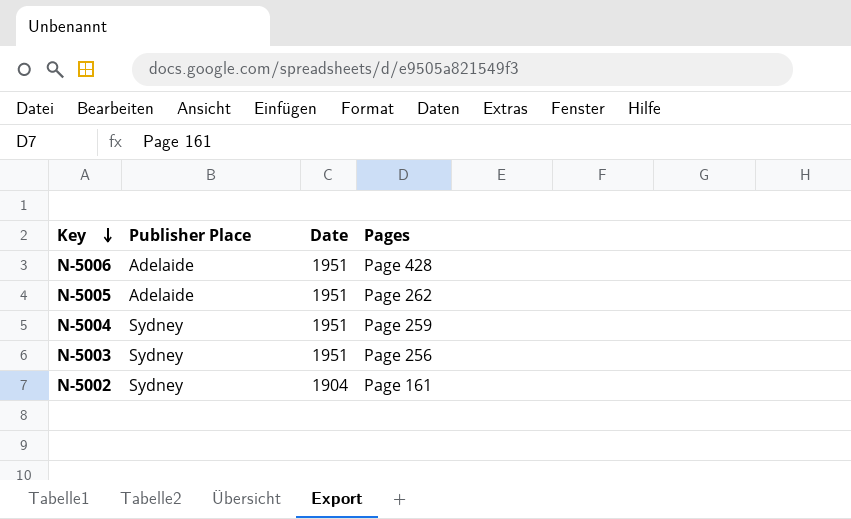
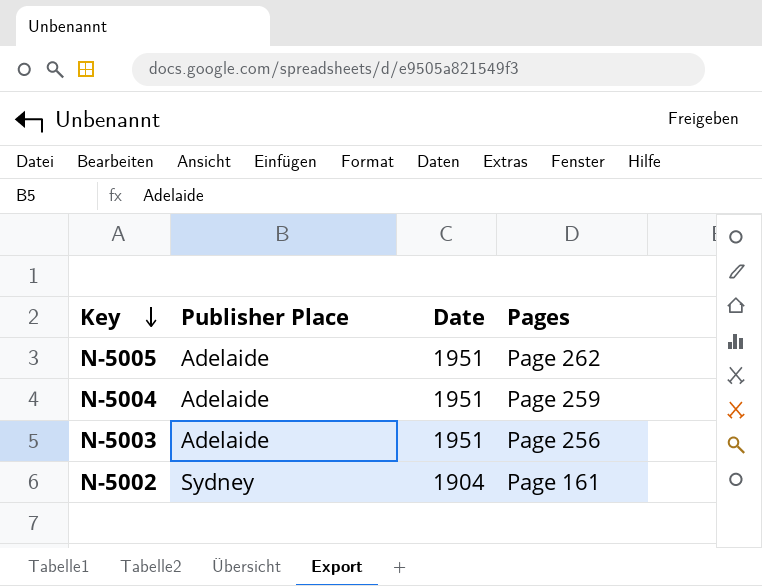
row N-5006: Adelaide | 1951 | Page 428 -> none
N-5004 | Publisher Place: Sydney -> Adelaide
N-5003 | Publisher Place: Sydney -> Adelaide

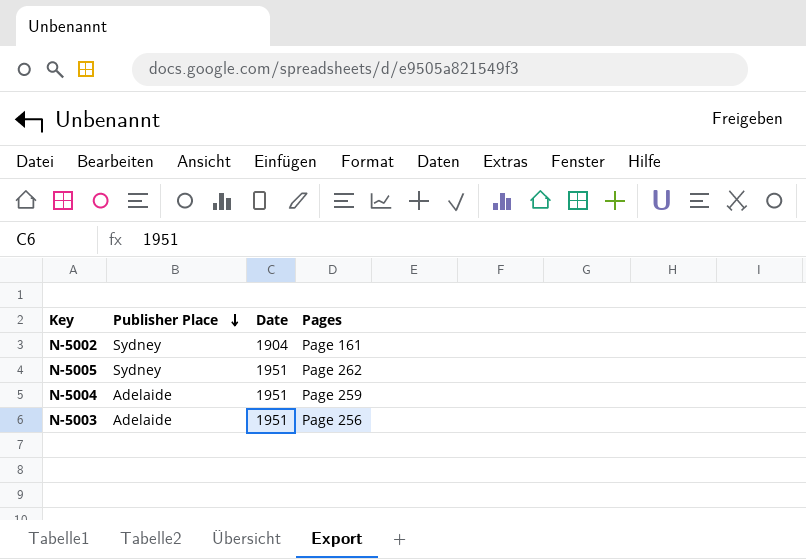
row order: Key descending -> Publisher Place descending
N-5005 | Publisher Place: Adelaide -> Sydney

